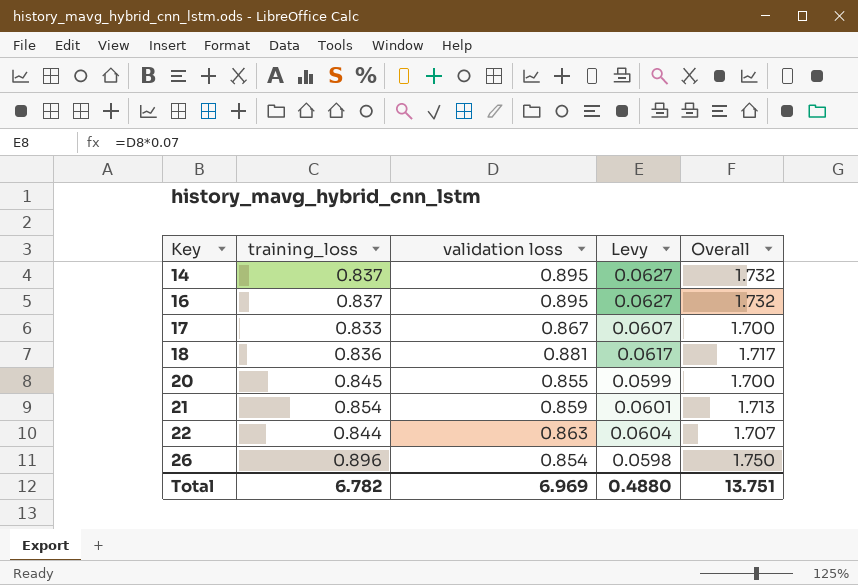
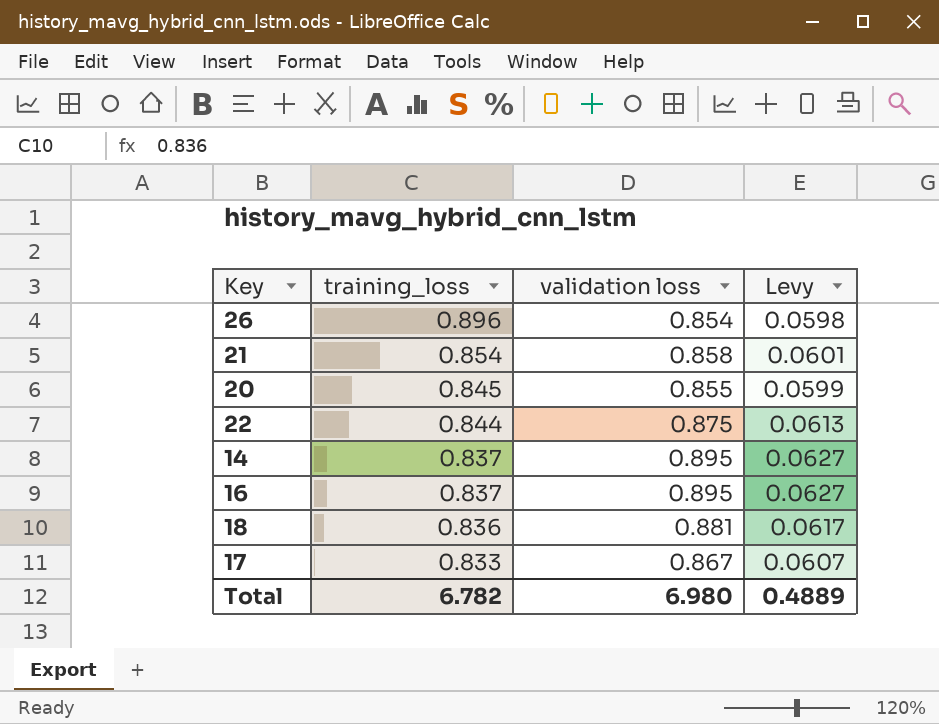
row order: Key ascending -> training_loss descending
column Overall | formula: [training_loss] + [validation loss] -> none
21 | validation loss: 0.859 -> 0.858
22 | validation loss: 0.863 -> 0.875
22 | Levy: 0.0604 -> 0.0613
Total | validation loss: 6.969 -> 6.980
Total | Levy: 0.4880 -> 0.4889

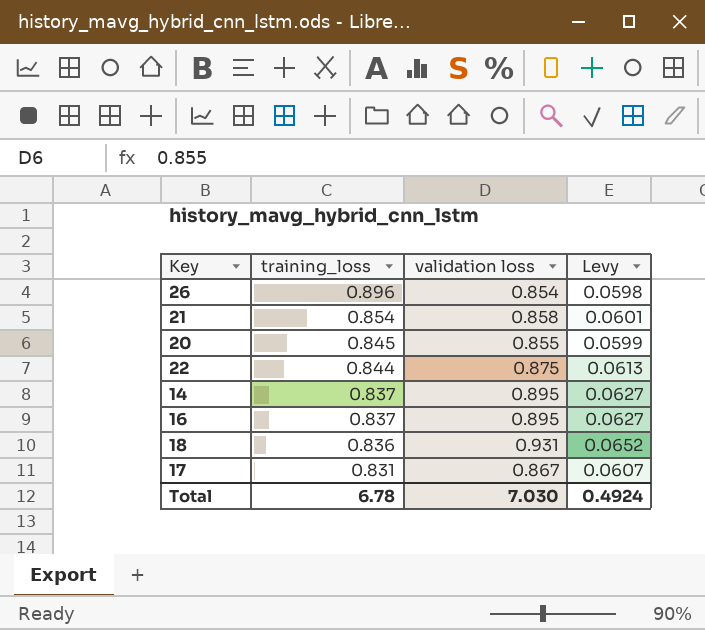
18 | validation loss: 0.881 -> 0.931
18 | Levy: 0.0617 -> 0.0652
17 | training_loss: 0.833 -> 0.831
Total | training_loss: 6.782 -> 6.78
Total | validation loss: 6.980 -> 7.030
Total | Levy: 0.4889 -> 0.4924

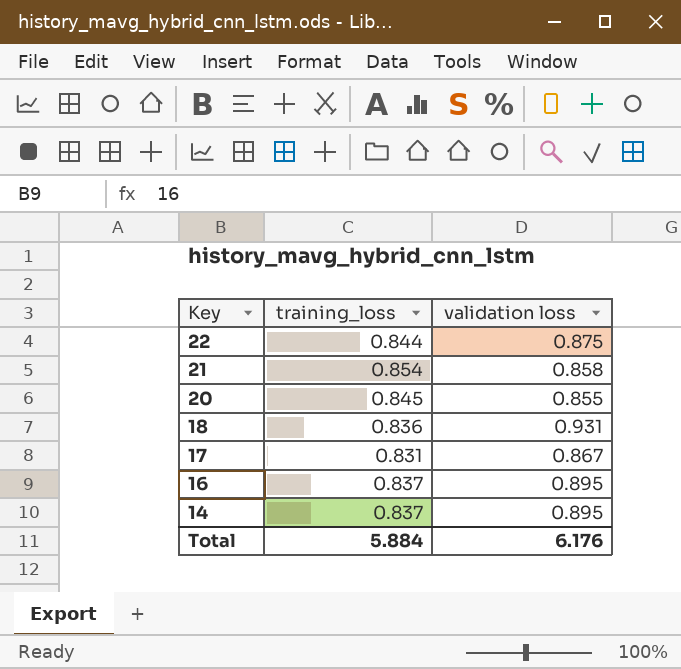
row order: training_loss descending -> Key descending
column Levy | formula: [validation loss] * 0.07 -> none
row 26: 0.896 | 0.854 | 0.0598 -> none
Total | training_loss: 6.78 -> 5.884
Total | validation loss: 7.030 -> 6.176

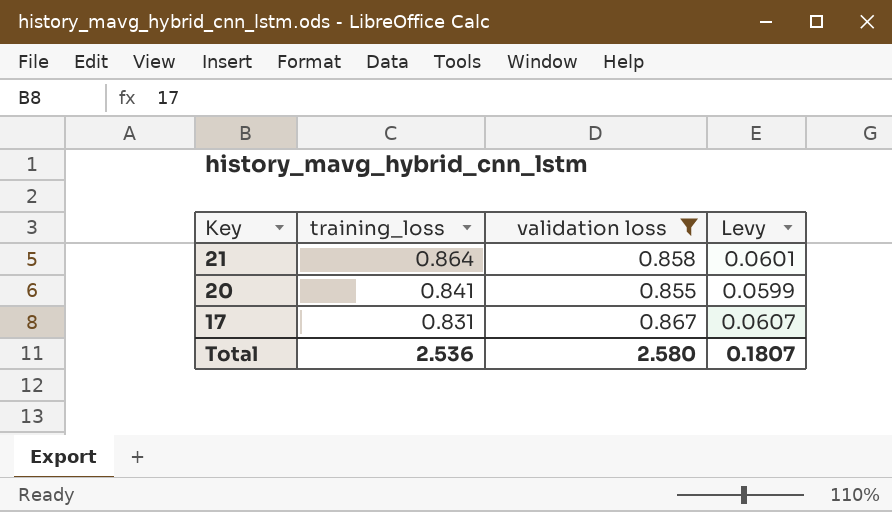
filter: none -> validation loss <= 0.867
column Levy | formula: none -> [validation loss] * 0.07
21 | training_loss: 0.854 -> 0.864
20 | training_loss: 0.845 -> 0.841
Total | training_loss: 5.884 -> 2.536
Total | validation loss: 6.176 -> 2.580

